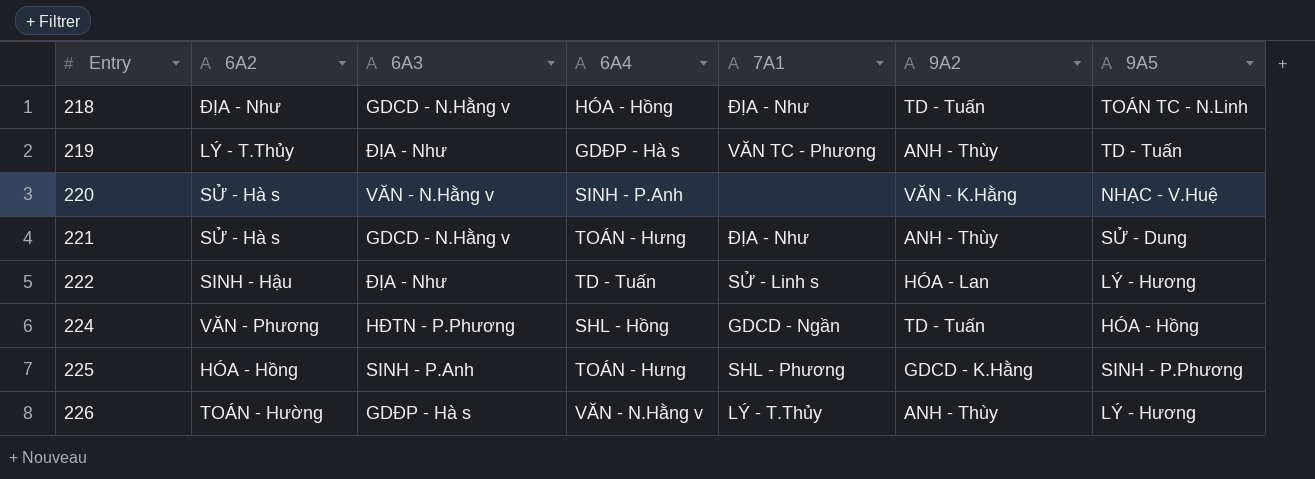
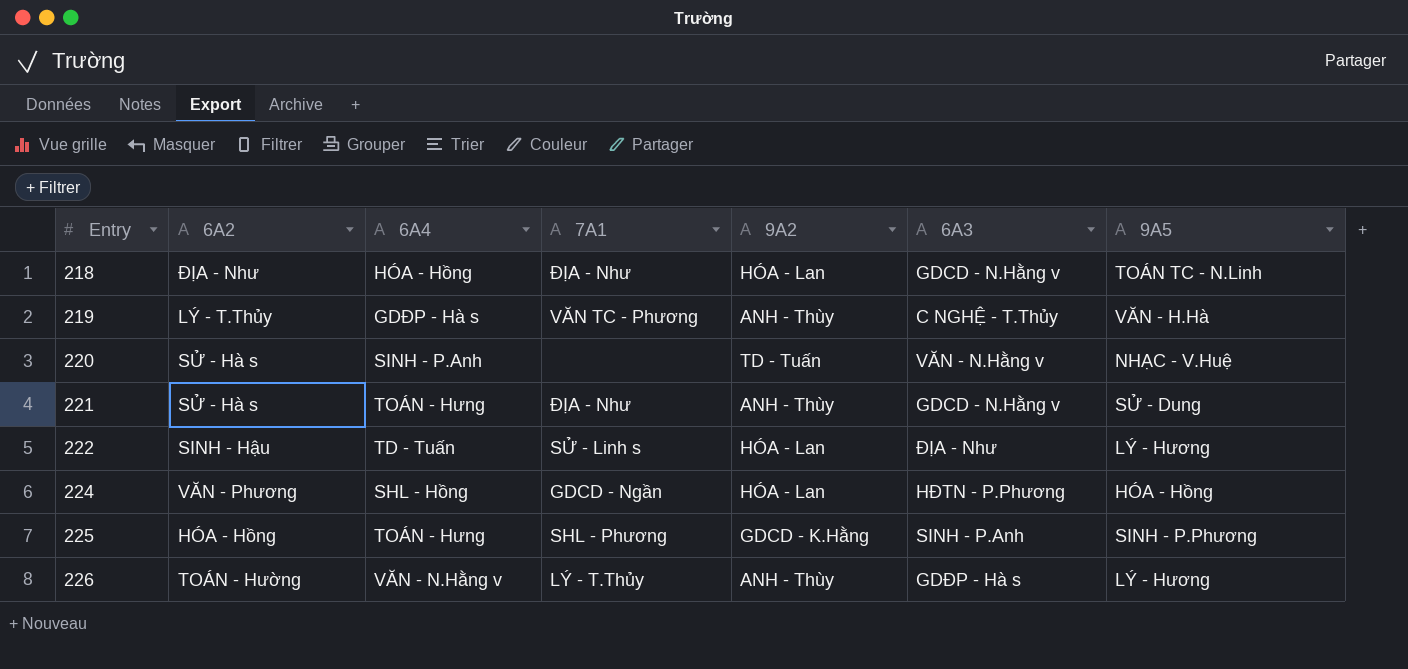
column 6A3 | position: 3 -> 6
218 | 9A2: TD - Tuấn -> HÓA - Lan
219 | 6A3: ĐỊA - Như -> C NGHỆ - T.Thủy
219 | 9A5: TD - Tuấn -> VĂN - H.Hà
220 | 9A2: VĂN - K.Hằng -> TD - Tuấn
224 | 9A2: TD - Tuấn -> HÓA - Lan

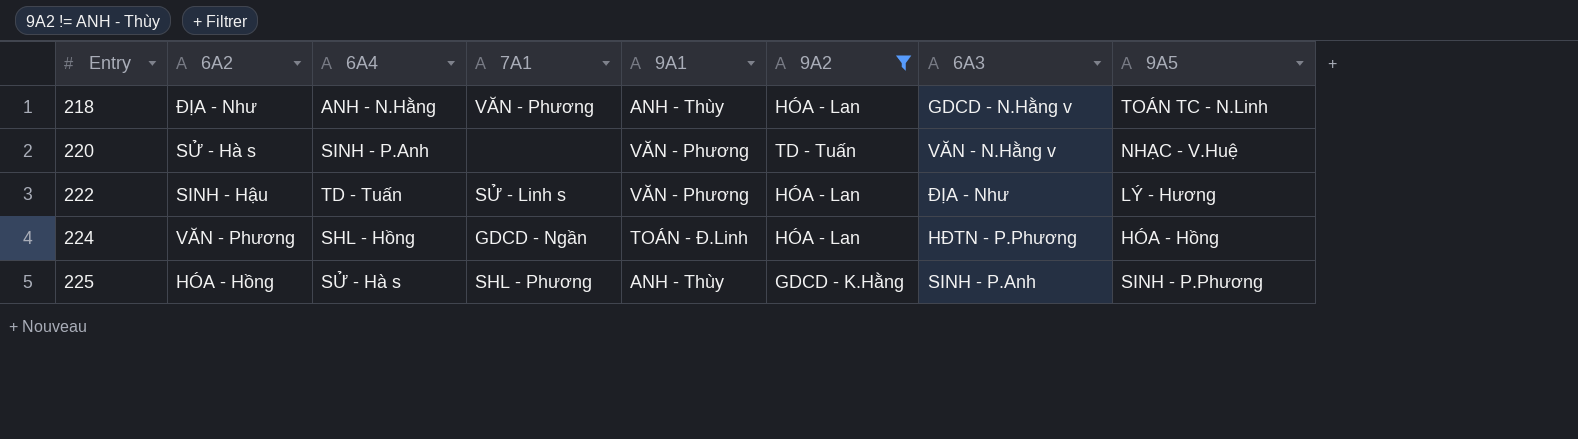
filter: none -> 9A2 != ANH - Thùy
column 9A1 | position: none -> 5
218 | 6A4: HÓA - Hồng -> ANH - N.Hằng
218 | 7A1: ĐỊA - Như -> VĂN - Phương
225 | 6A4: TOÁN - Hưng -> SỬ - Hà s

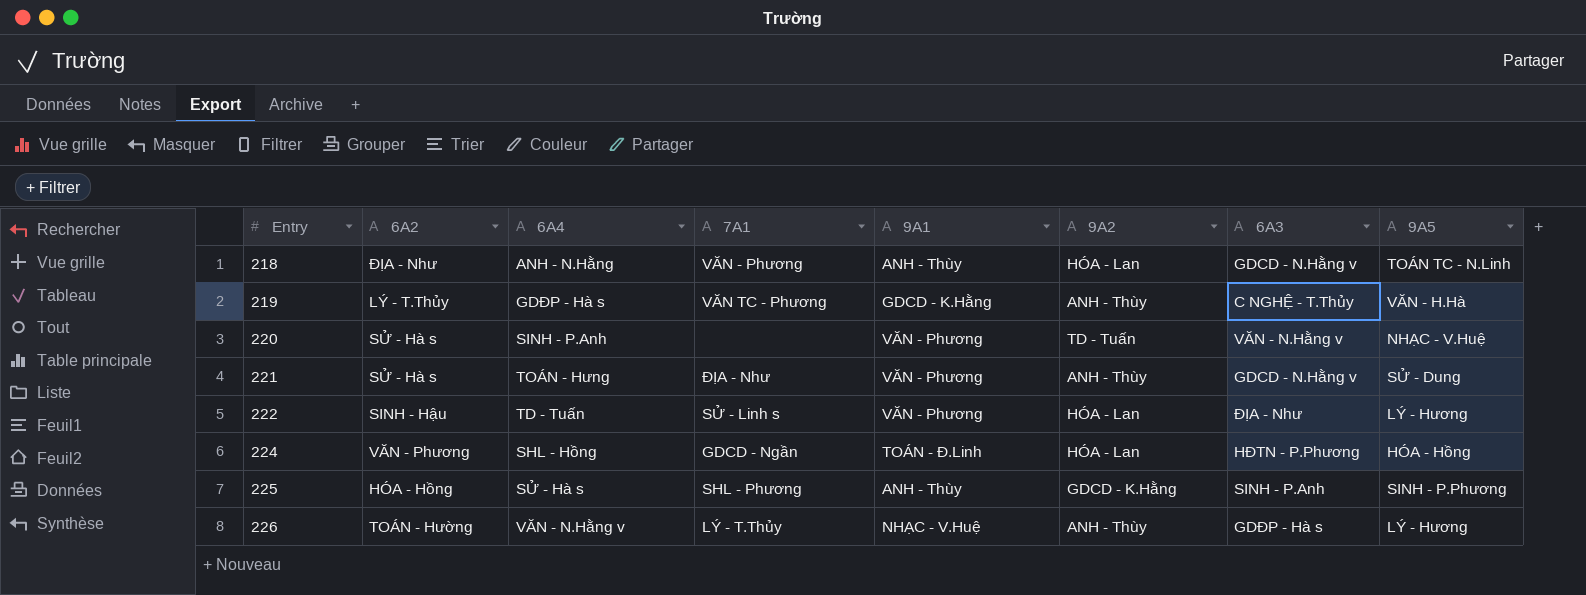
filter: 9A2 != ANH - Thùy -> none

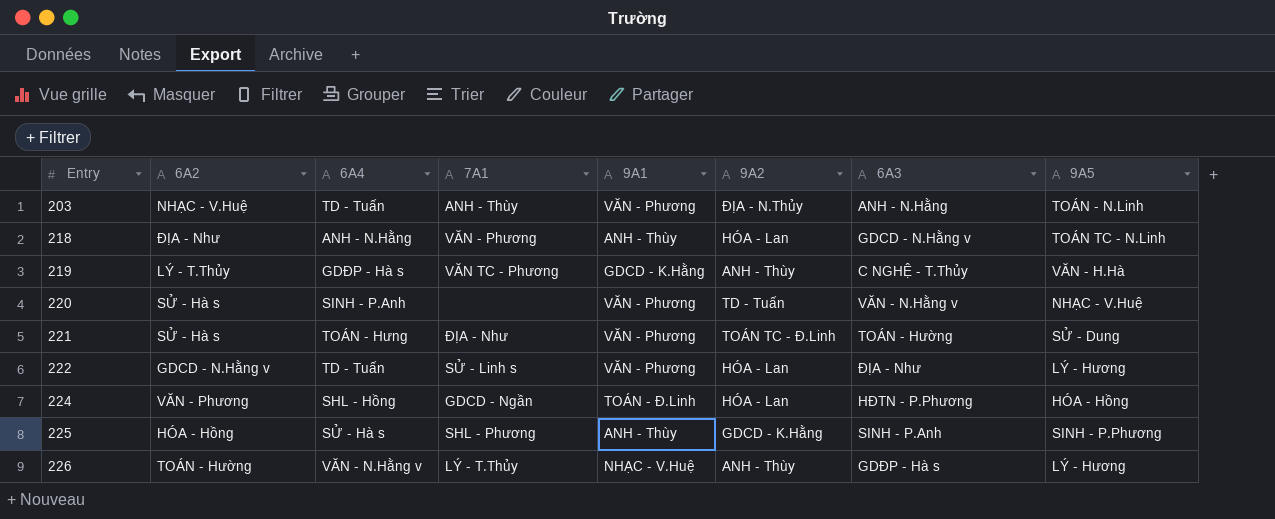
row 203: none -> NHẠC - V.Huệ | TD - Tuấn | ANH - Thùy | VĂN - Phương | ĐỊA - N.Thủy | ANH - N.Hằng | TOÁN - N.Linh
221 | 9A2: ANH - Thùy -> TOÁN TC - Đ.Linh
221 | 6A3: GDCD - N.Hằng v -> TOÁN - Hường
222 | 6A2: SINH - Hậu -> GDCD - N.Hằng v

